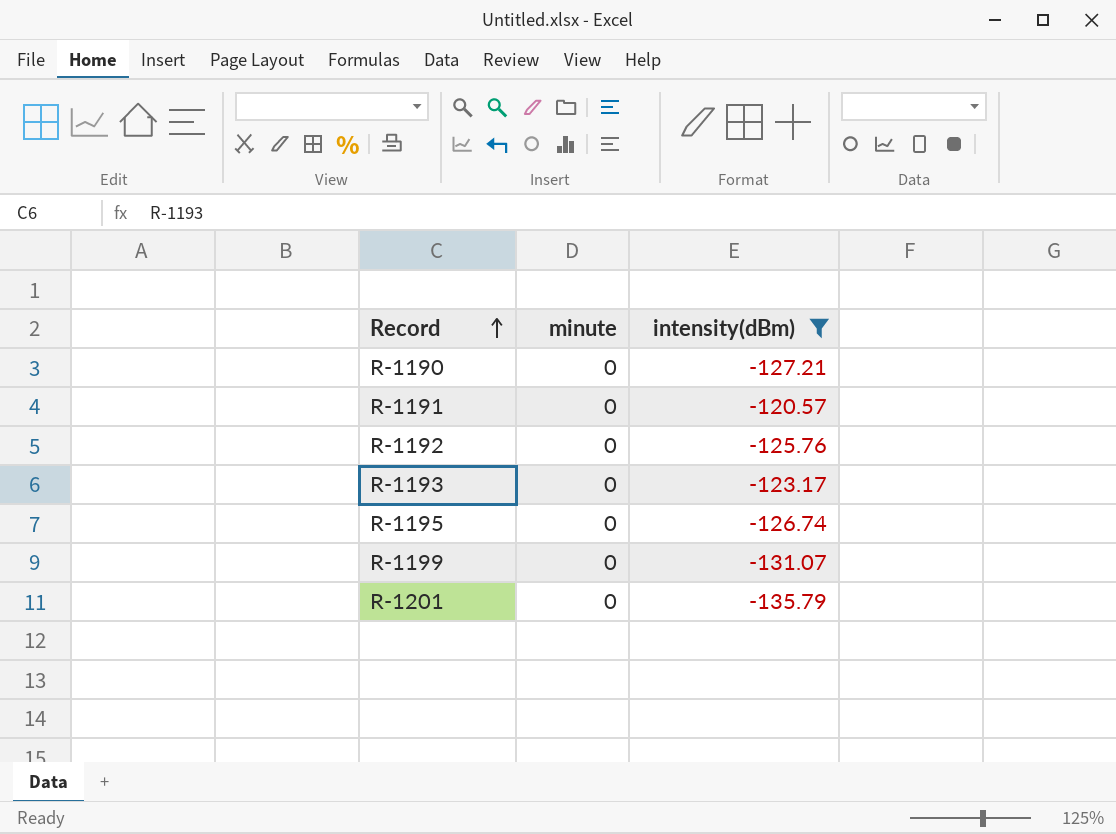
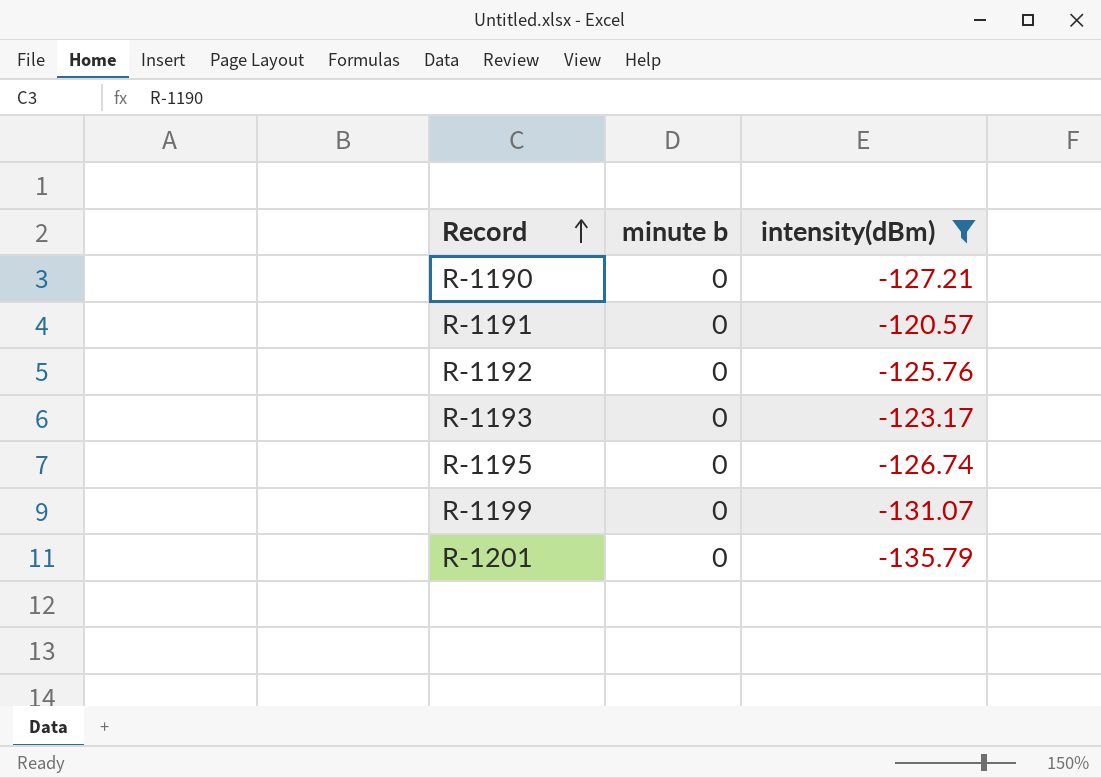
column name: minute -> minute b

